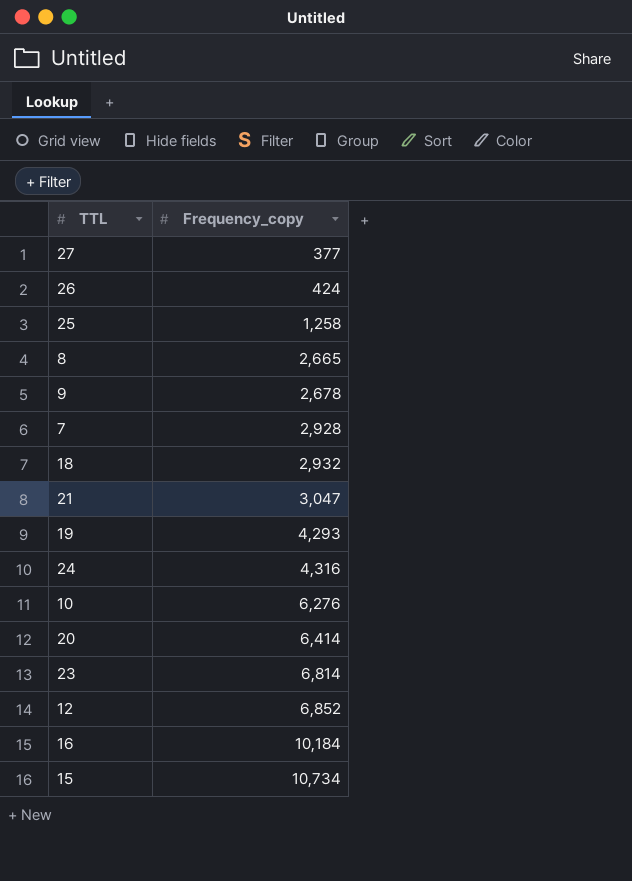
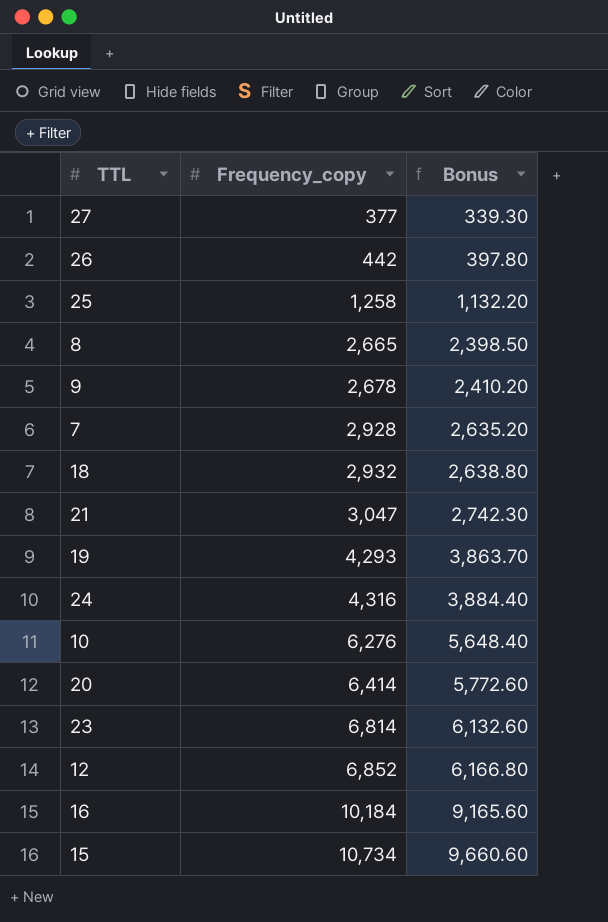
column Bonus | formula: none -> [Frequency_copy] * 0.9
26 | Frequency_copy: 424 -> 442

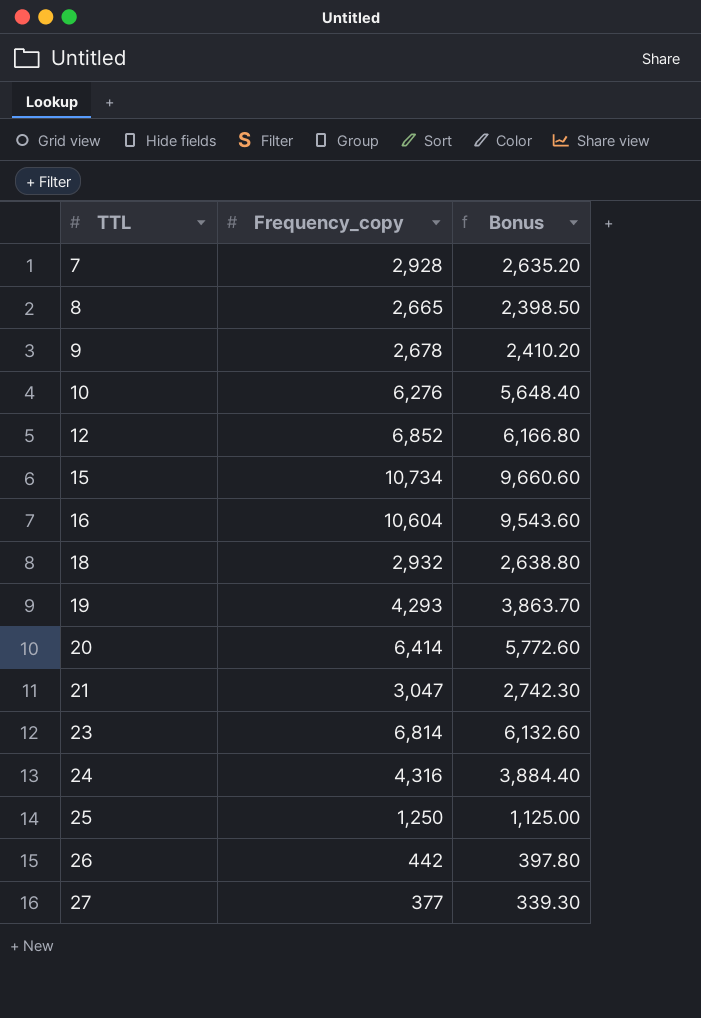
row order: Frequency_copy ascending -> TTL ascending
16 | Frequency_copy: 10,184 -> 10,604
16 | Bonus: 9,165.60 -> 9,543.60
25 | Frequency_copy: 1,258 -> 1,250
25 | Bonus: 1,132.20 -> 1,125.00

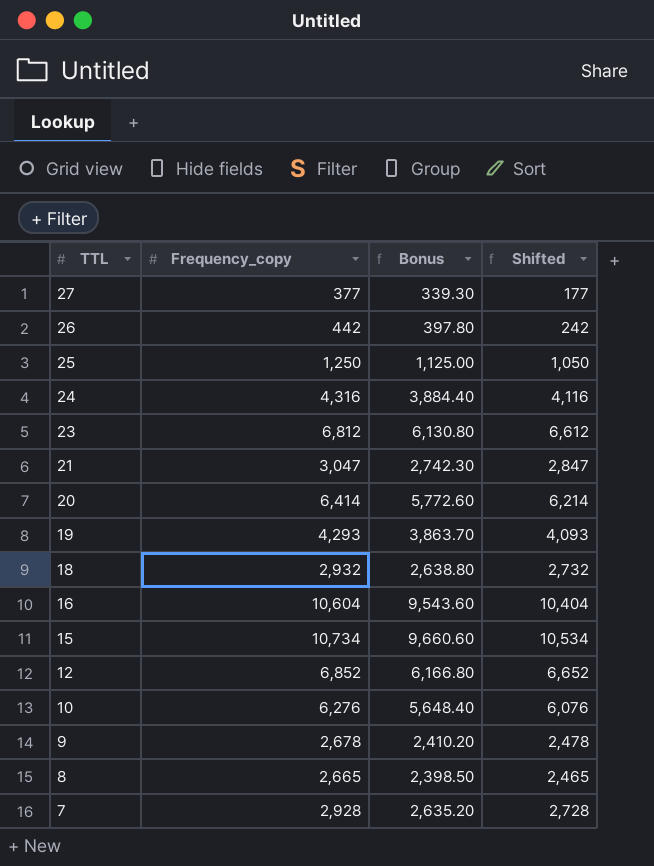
row order: TTL ascending -> TTL descending
column Shifted | formula: none -> [Frequency_copy] - 200
23 | Frequency_copy: 6,814 -> 6,812
23 | Bonus: 6,132.60 -> 6,130.80

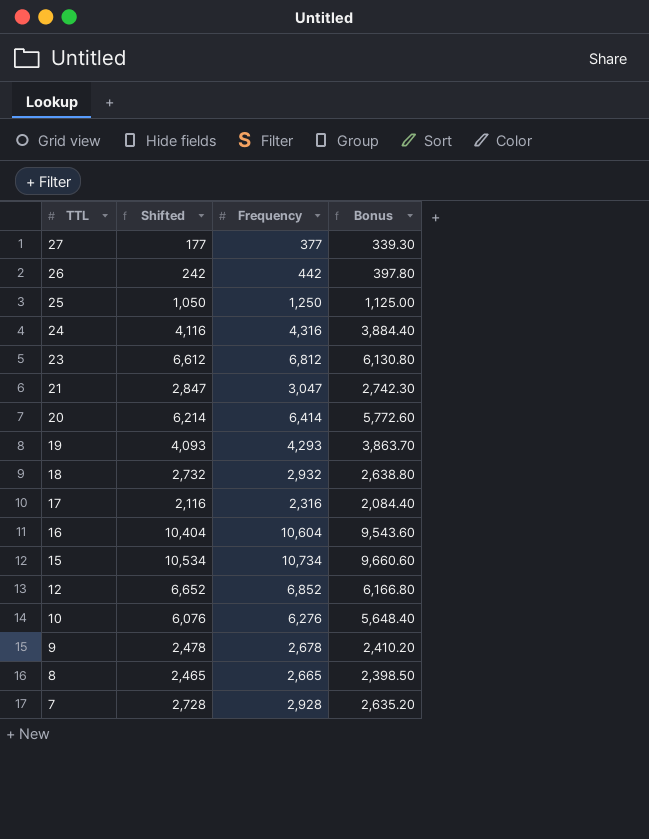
column Shifted | position: 4 -> 2
column name: Frequency_copy -> Frequency
row 17: none -> 2,116 | 2,316 | 2,084.40

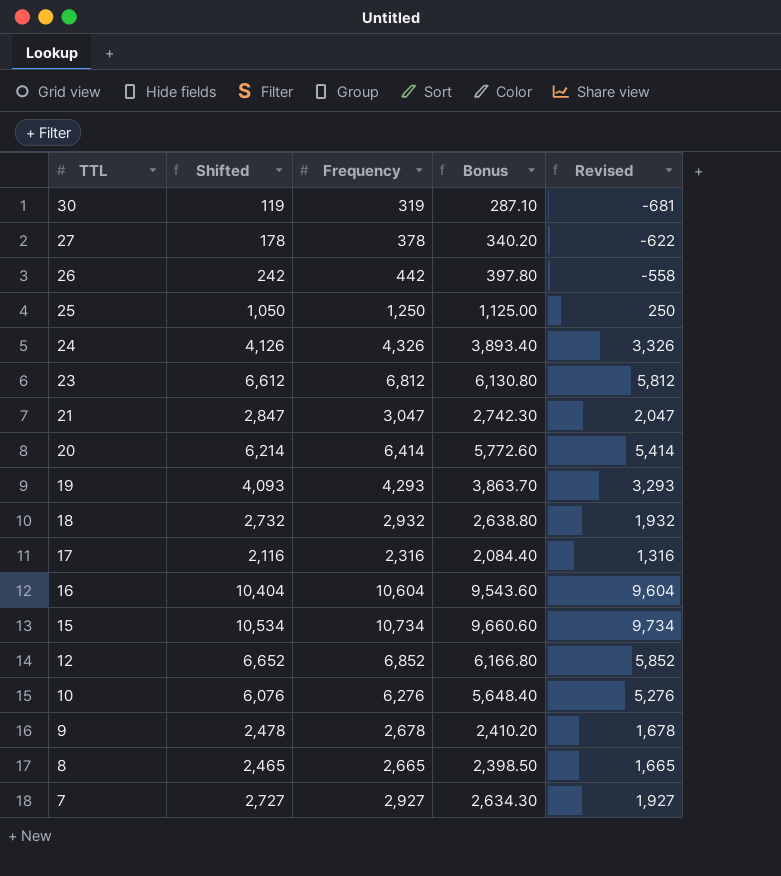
column Revised | formula: none -> [Frequency] - 1000
row 30: none -> 119 | 319 | 287.10 | -681
27 | Shifted: 177 -> 178
27 | Frequency: 377 -> 378
27 | Bonus: 339.30 -> 340.20
24 | Shifted: 4,116 -> 4,126
24 | Frequency: 4,316 -> 4,326
24 | Bonus: 3,884.40 -> 3,893.40
7 | Shifted: 2,728 -> 2,727
7 | Frequency: 2,928 -> 2,927
7 | Bonus: 2,635.20 -> 2,634.30

